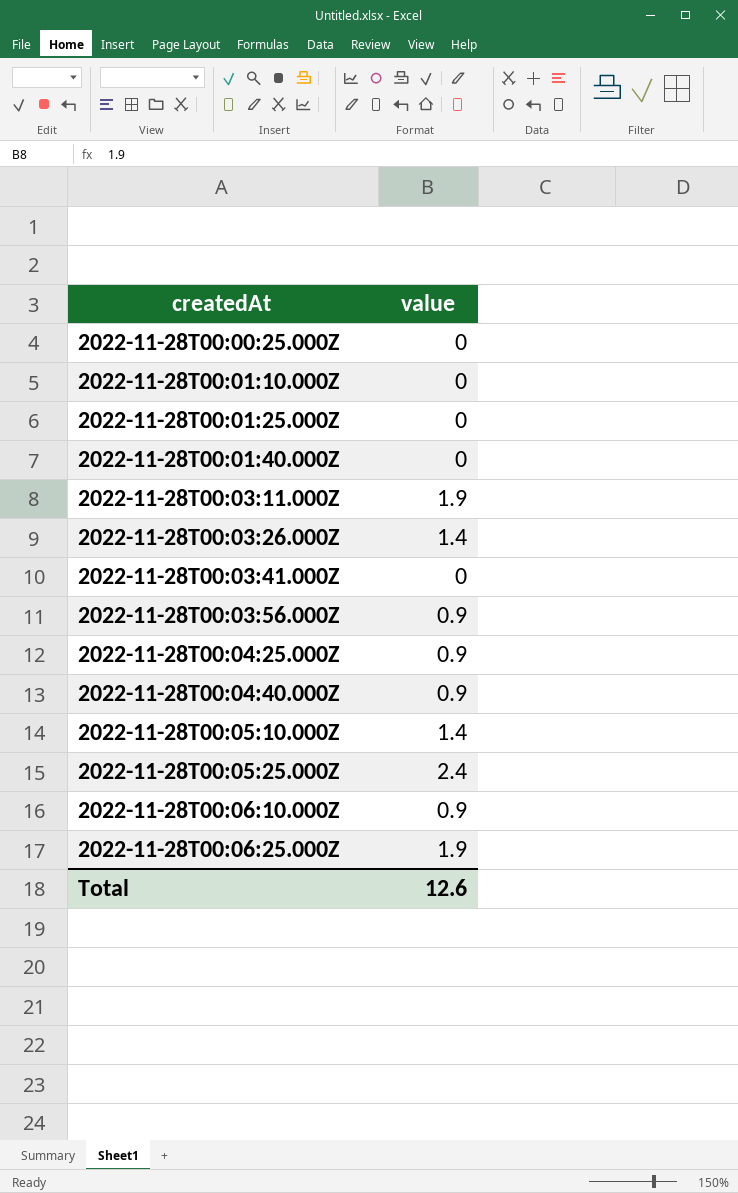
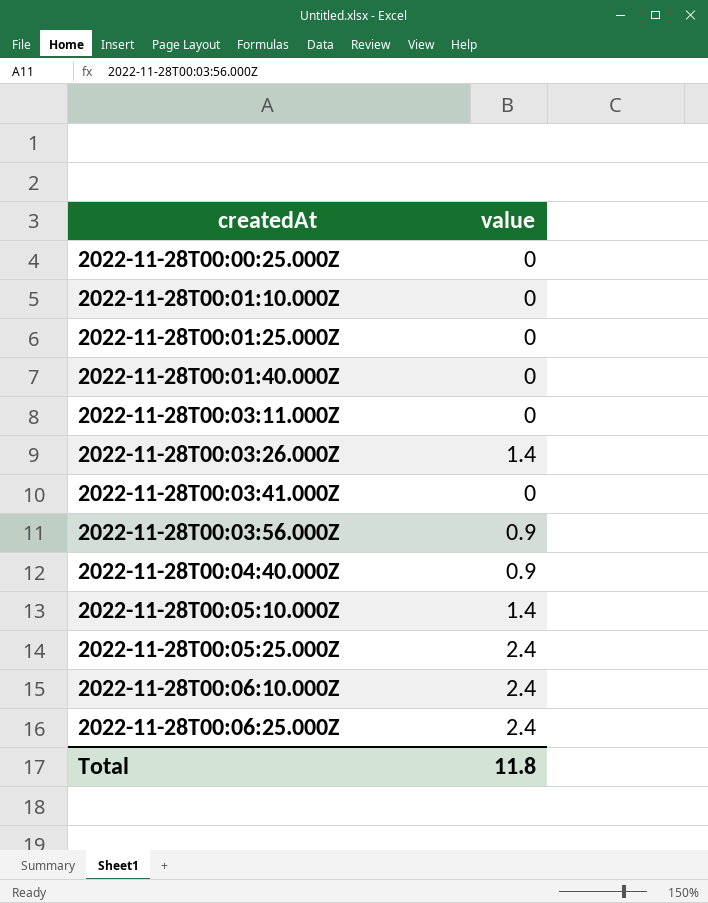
row 2022-11-28T00:04:25.000Z: 0.9 -> none
2022-11-28T00:03:11.000Z | value: 1.9 -> 0
2022-11-28T00:06:10.000Z | value: 0.9 -> 2.4
2022-11-28T00:06:25.000Z | value: 1.9 -> 2.4
Total | value: 12.6 -> 11.8

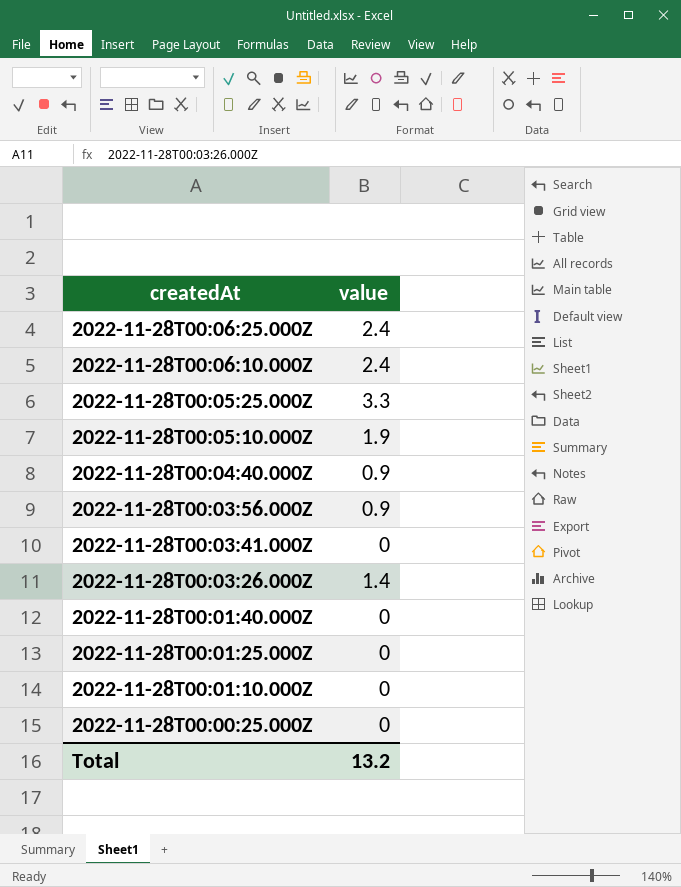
row order: createdAt ascending -> createdAt descending
row 2022-11-28T00:03:11.000Z: 0 -> none
2022-11-28T00:05:25.000Z | value: 2.4 -> 3.3
2022-11-28T00:05:10.000Z | value: 1.4 -> 1.9
Total | value: 11.8 -> 13.2

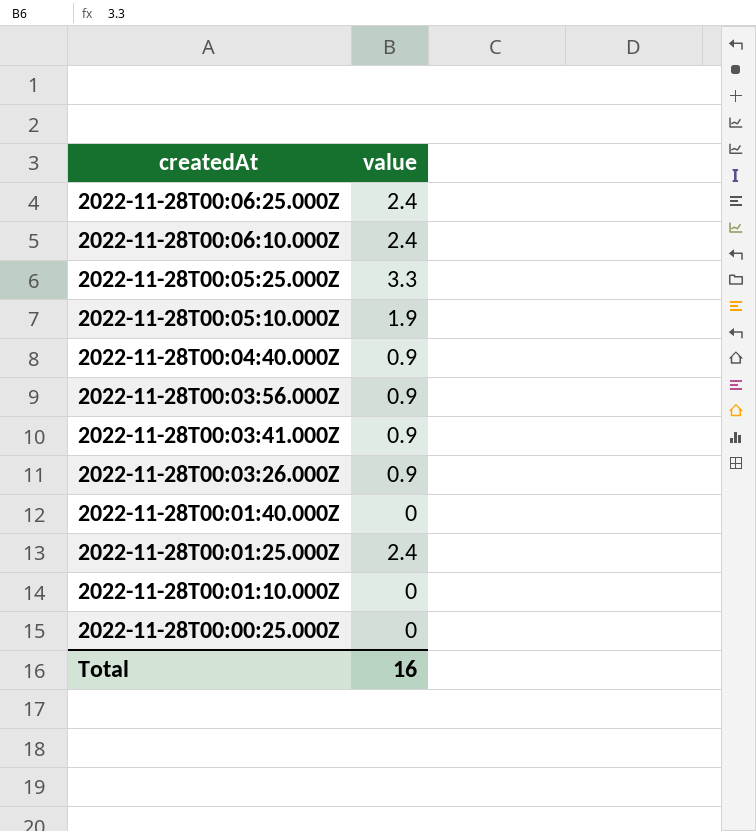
2022-11-28T00:03:41.000Z | value: 0 -> 0.9
2022-11-28T00:03:26.000Z | value: 1.4 -> 0.9
2022-11-28T00:01:25.000Z | value: 0 -> 2.4
Total | value: 13.2 -> 16

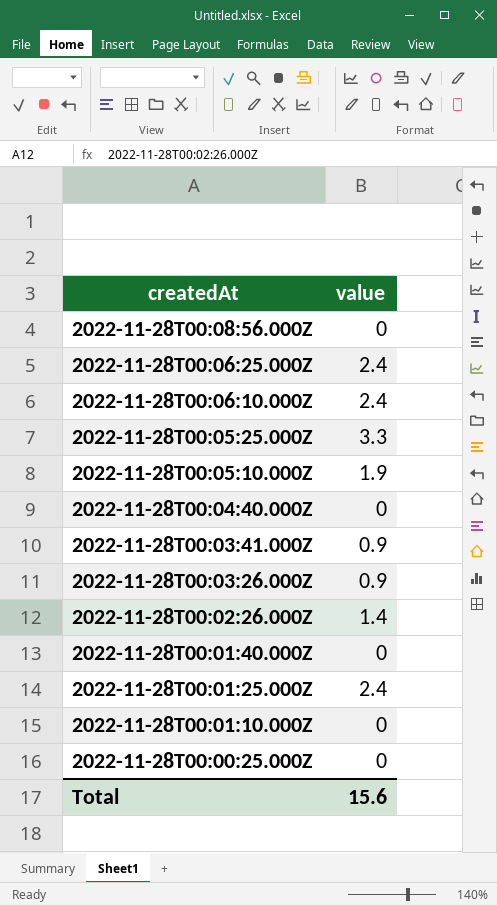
row 2022-11-28T00:03:56.000Z: 0.9 -> none
row 2022-11-28T00:08:56.000Z: none -> 0
2022-11-28T00:04:40.000Z | value: 0.9 -> 0
row 2022-11-28T00:02:26.000Z: none -> 1.4
Total | value: 16 -> 15.6

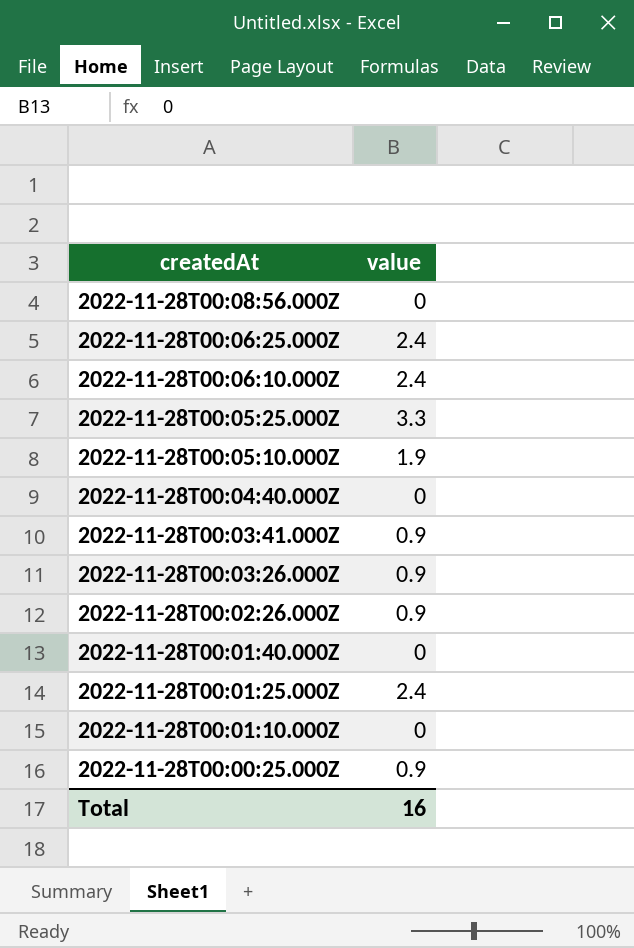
2022-11-28T00:02:26.000Z | value: 1.4 -> 0.9
2022-11-28T00:00:25.000Z | value: 0 -> 0.9
Total | value: 15.6 -> 16

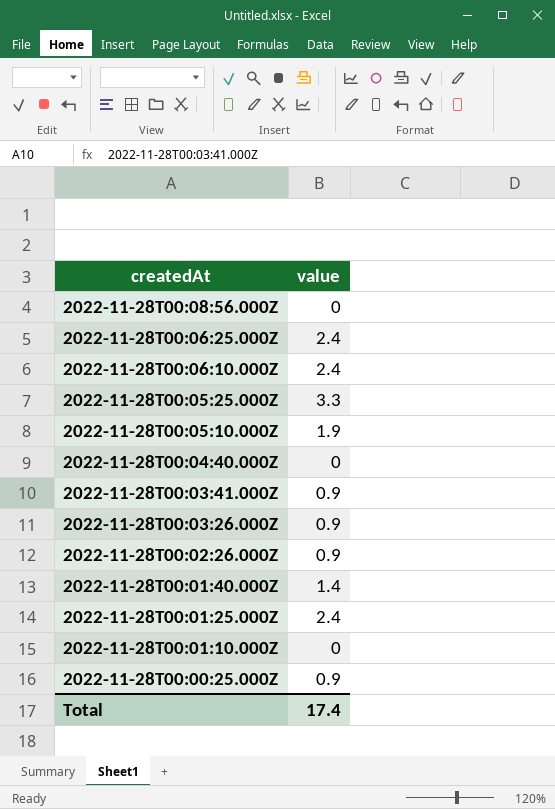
2022-11-28T00:01:40.000Z | value: 0 -> 1.4
Total | value: 16 -> 17.4

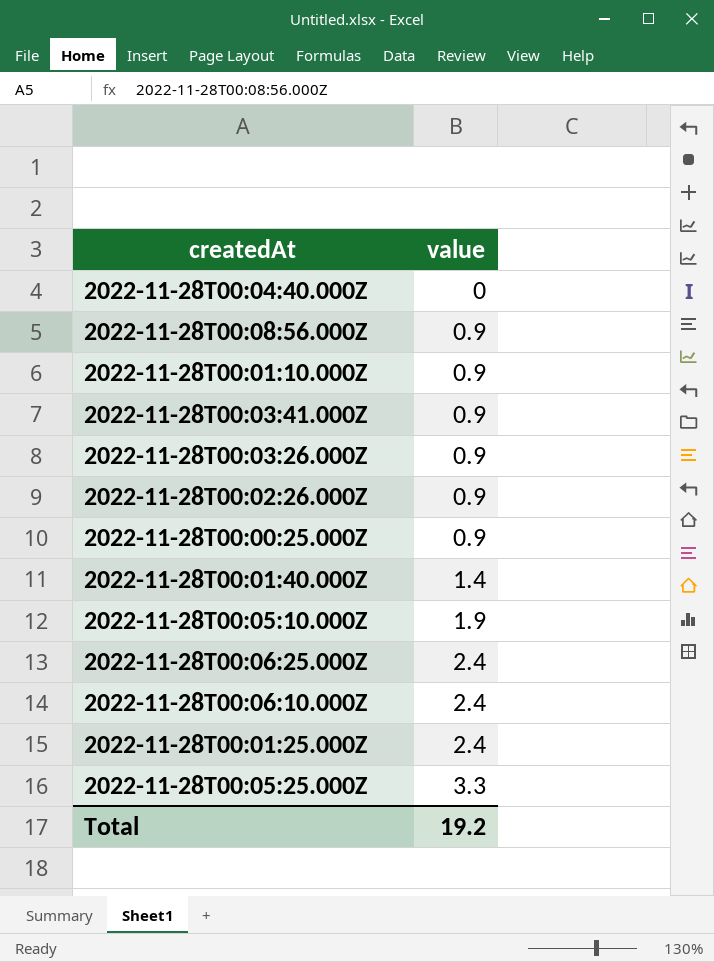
row order: createdAt descending -> value ascending
2022-11-28T00:08:56.000Z | value: 0 -> 0.9
2022-11-28T00:01:10.000Z | value: 0 -> 0.9
Total | value: 17.4 -> 19.2

